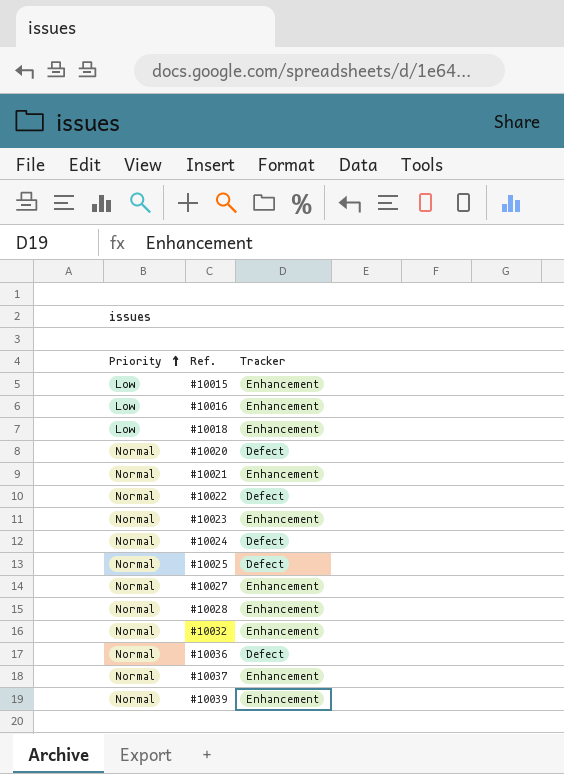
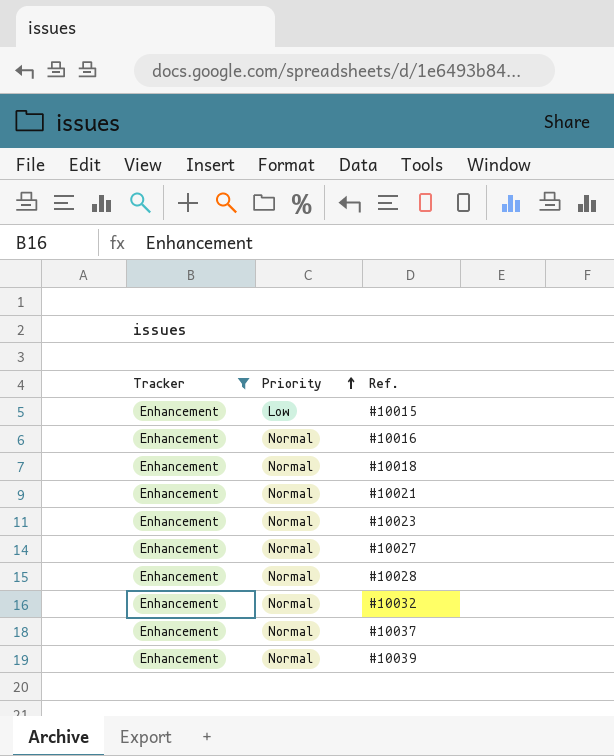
filter: none -> Tracker = Enhancement
column Tracker | position: 3 -> 1
#10016 | Priority: Low -> Normal
#10018 | Priority: Low -> Normal

